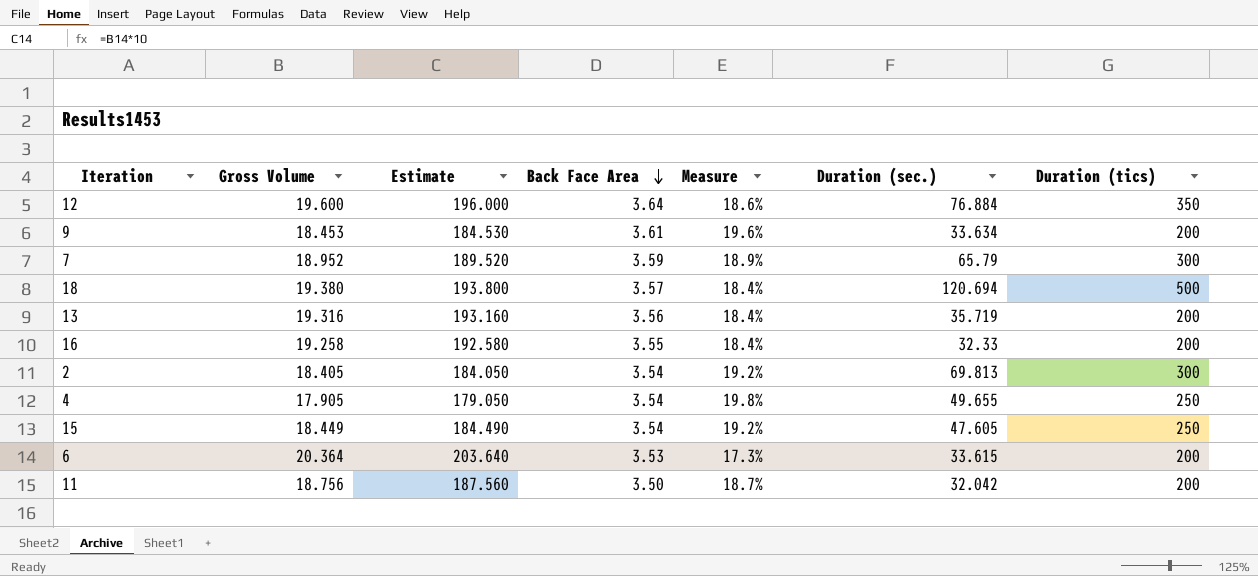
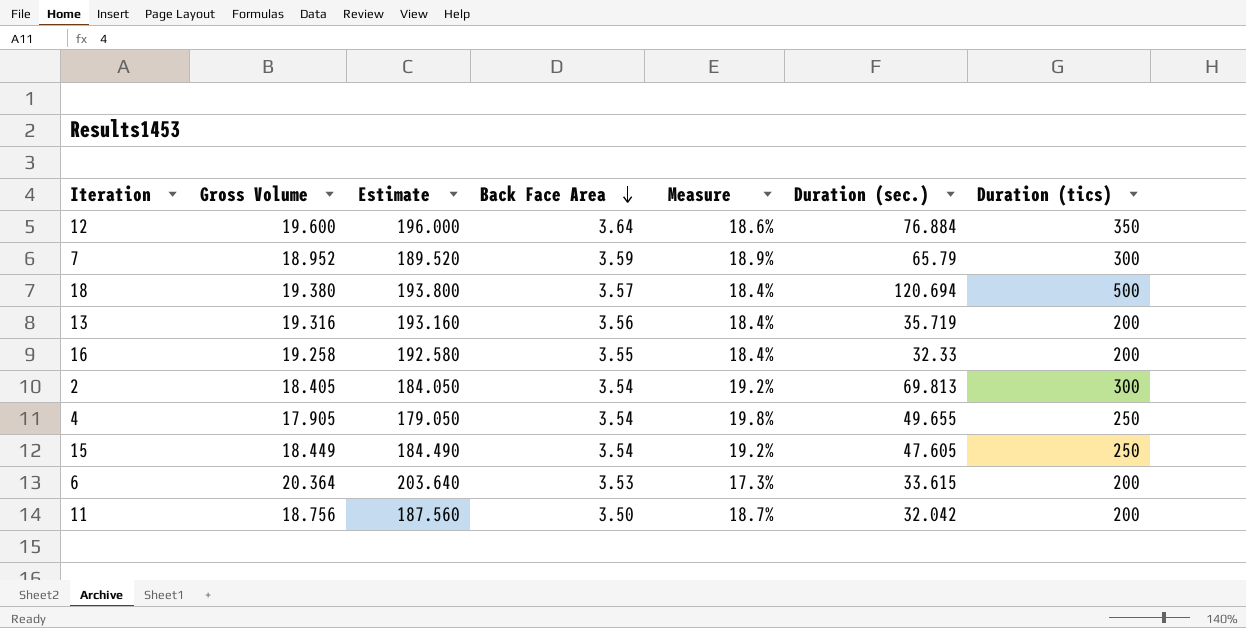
row 9: 18.453 | 184.530 | 3.61 | 19.6% | 33.634 | 200 -> none

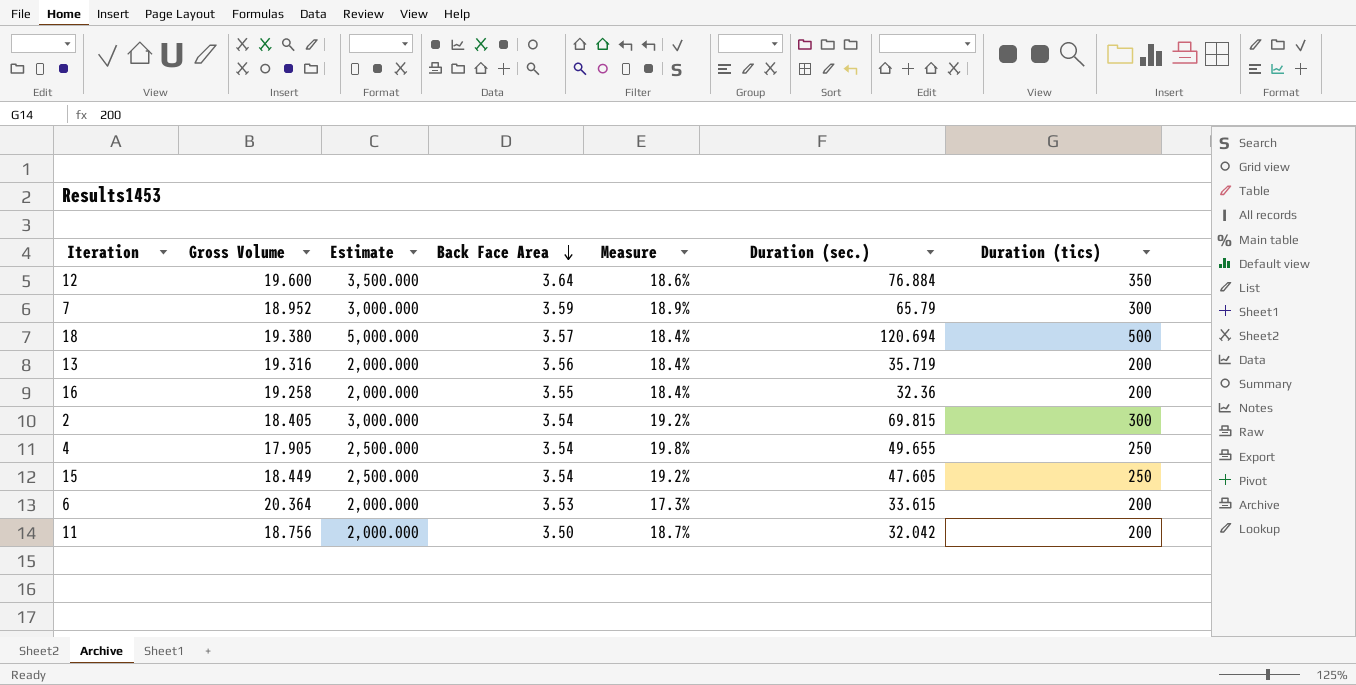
column Estimate | formula: [Gross Volume] * 10 -> [Duration (tics)] * 10
16 | Duration (sec.): 32.33 -> 32.36
2 | Duration (sec.): 69.813 -> 69.815

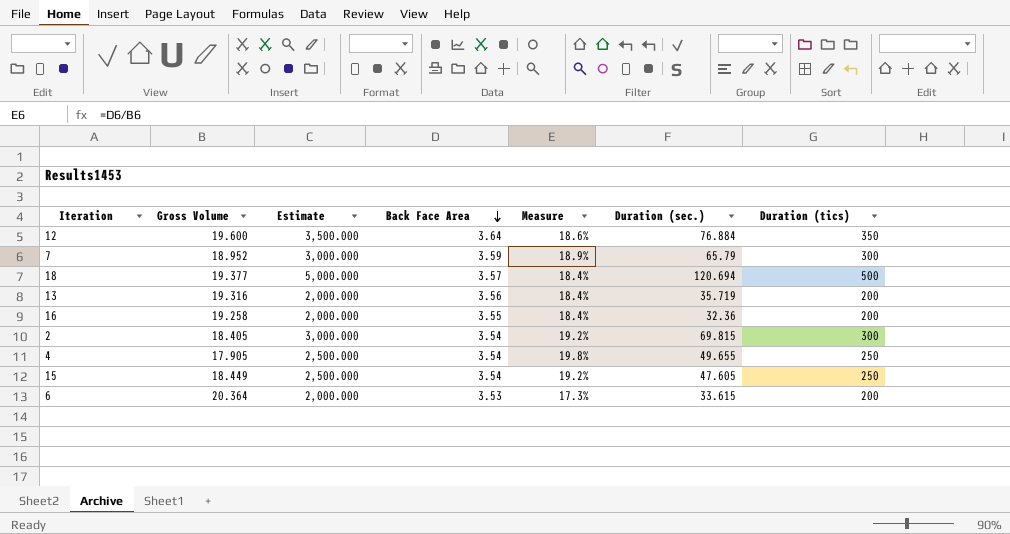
row 11: 18.756 | 2,000.000 | 3.50 | 18.7% | 32.042 | 200 -> none
18 | Gross Volume: 19.380 -> 19.377

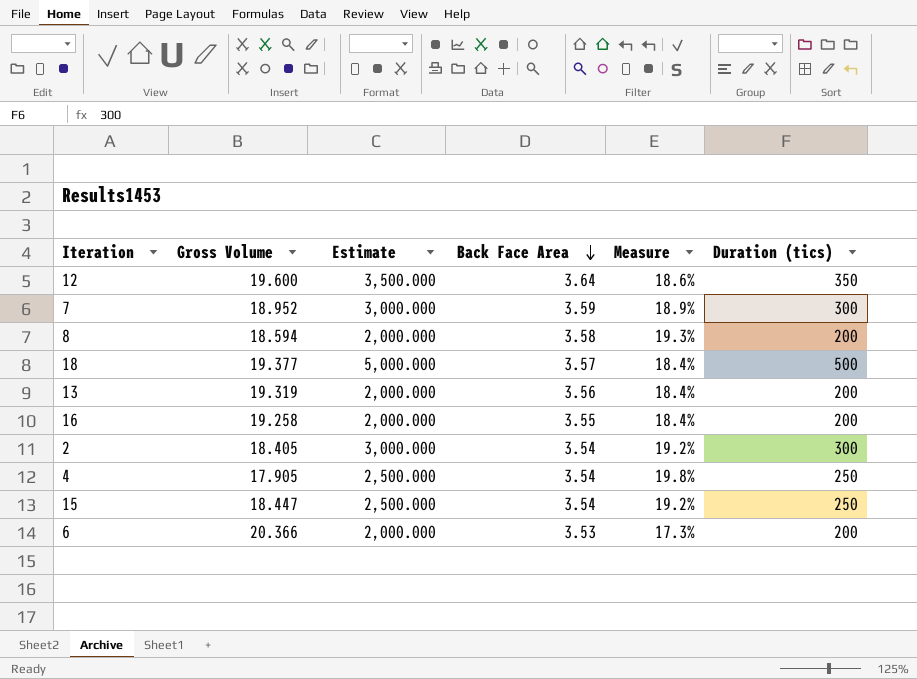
column Duration (sec.) | position: 6 -> none
row 8: none -> 18.594 | 2,000.000 | 3.58 | 19.3% | 200
13 | Gross Volume: 19.316 -> 19.319
15 | Gross Volume: 18.449 -> 18.447
6 | Gross Volume: 20.364 -> 20.366

